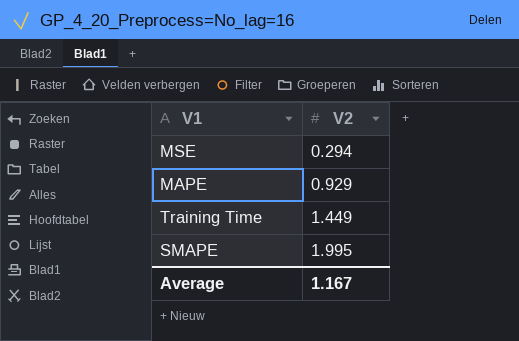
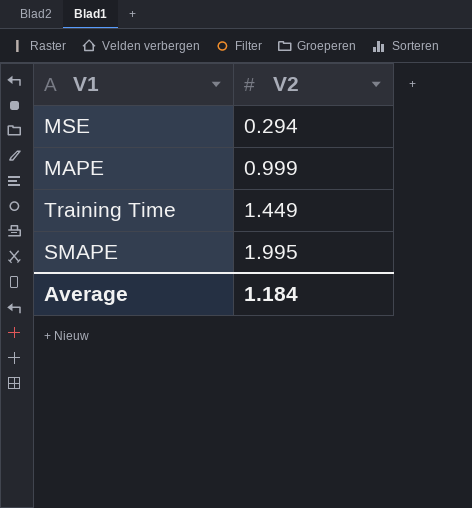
MAPE | V2: 0.929 -> 0.999
Average | V2: 1.167 -> 1.184

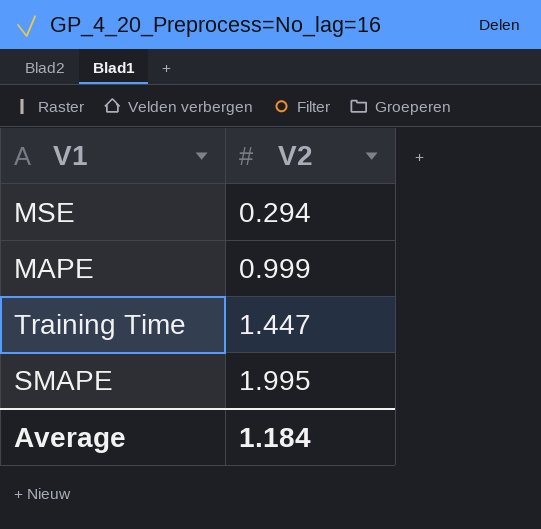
Training Time | V2: 1.449 -> 1.447

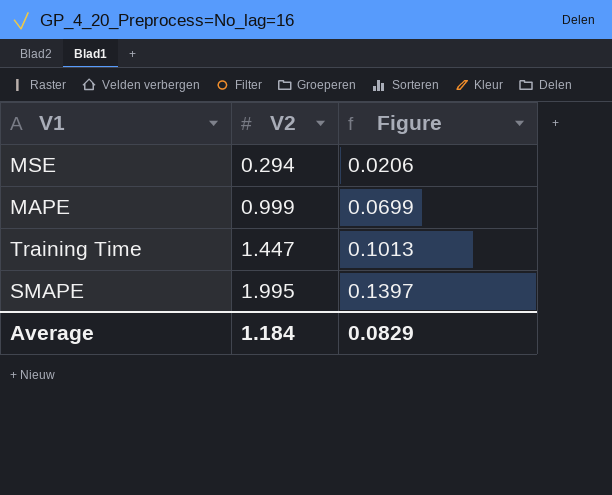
column Figure | formula: none -> [V2] * 0.07

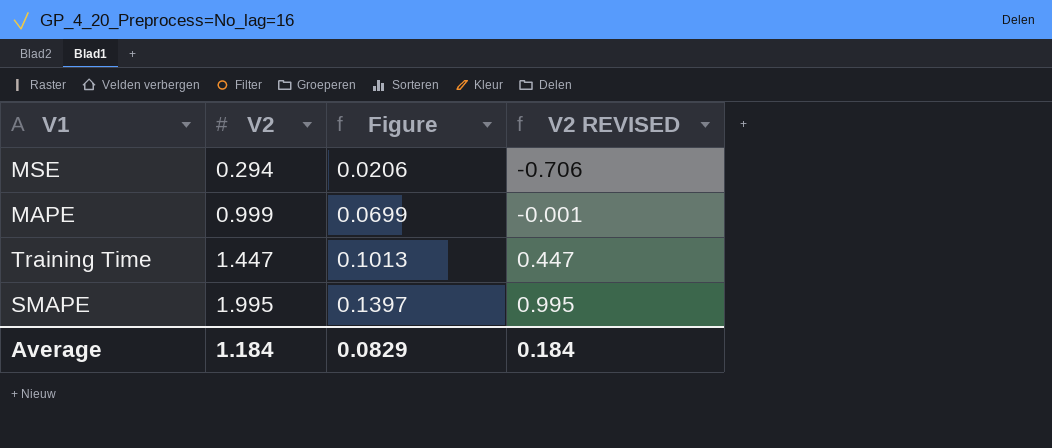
column V2 REVISED | formula: none -> [V2] - 1

